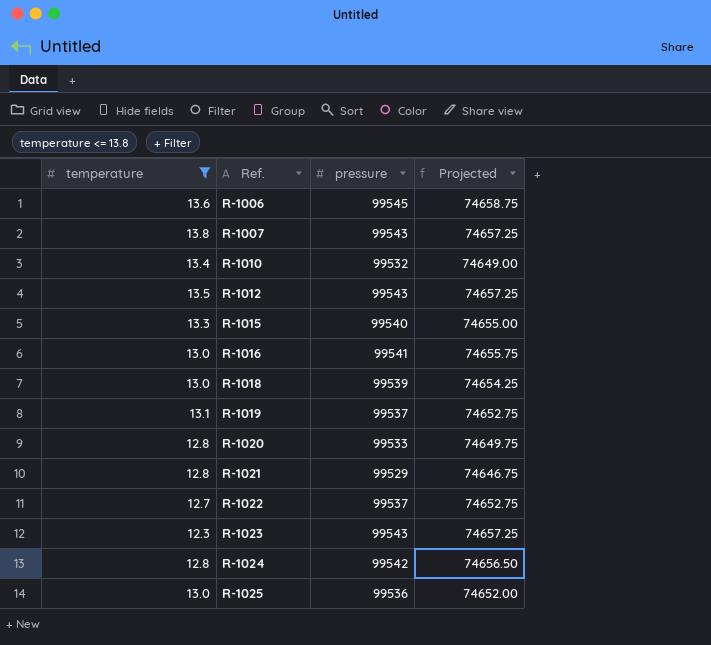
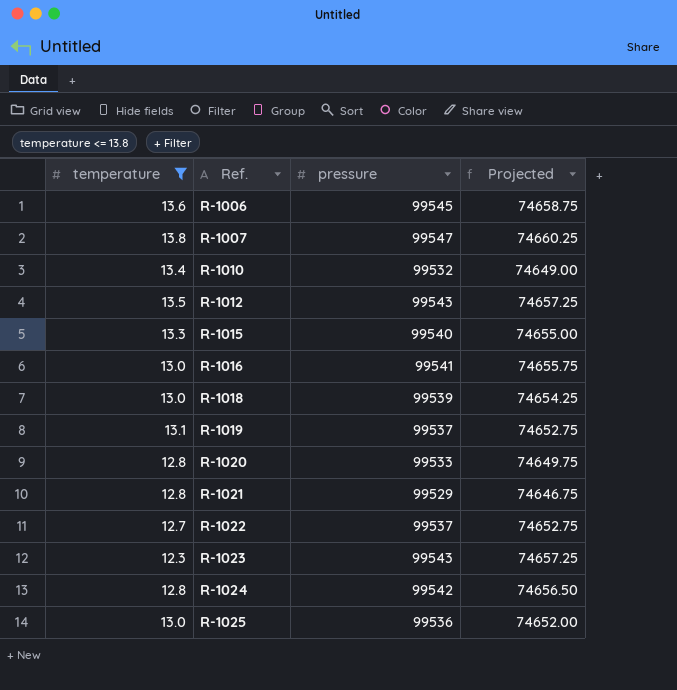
R-1007 | pressure: 99543 -> 99547
R-1007 | Projected: 74657.25 -> 74660.25

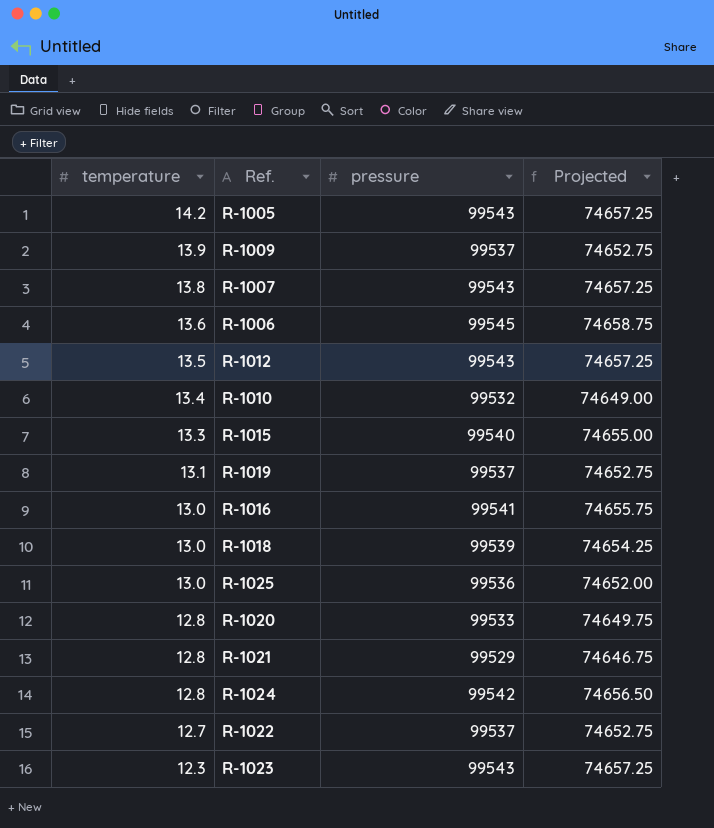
filter: temperature <= 13.8 -> none
row order: Ref. ascending -> temperature descending
R-1007 | pressure: 99547 -> 99543
R-1007 | Projected: 74660.25 -> 74657.25

